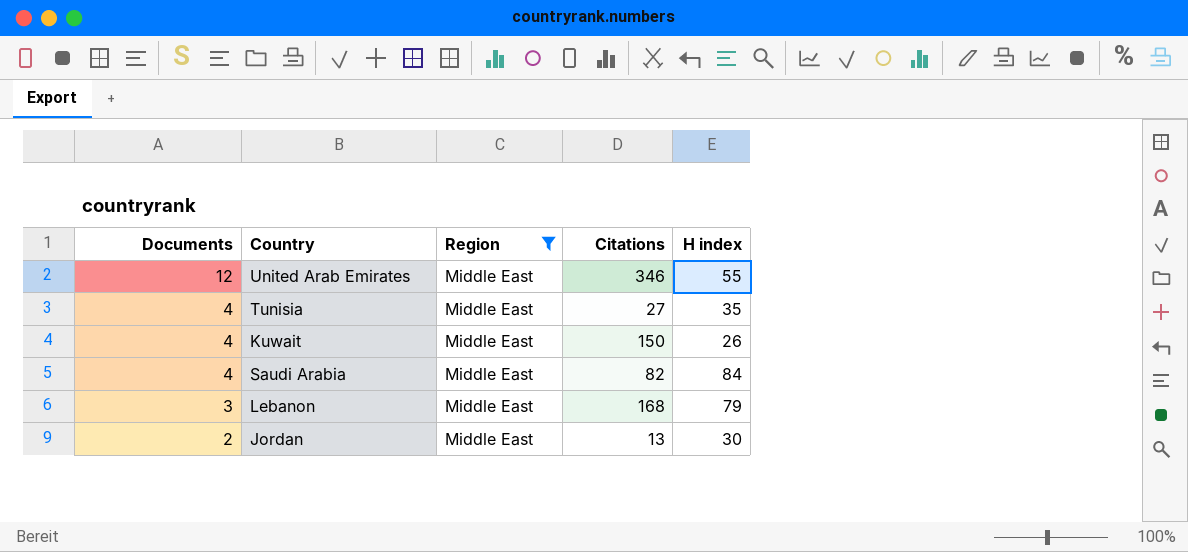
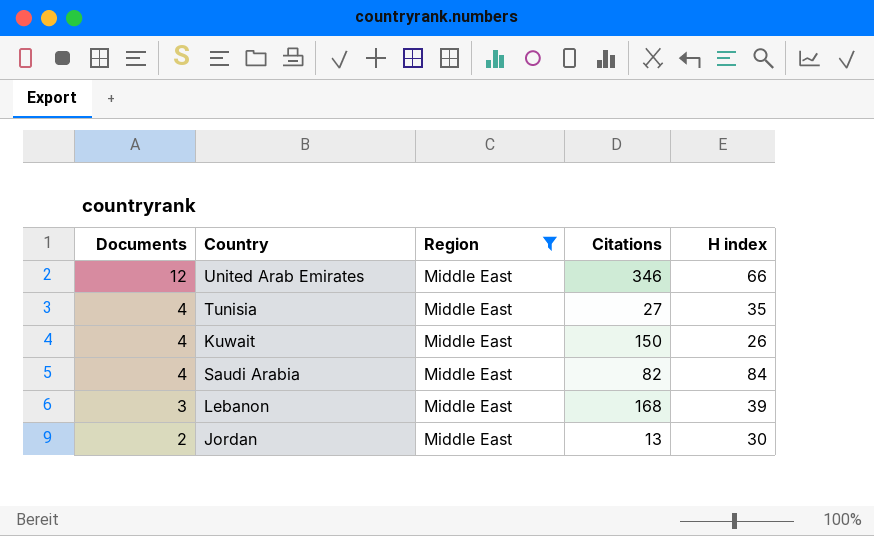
United Arab Emirates | H index: 55 -> 66
Lebanon | H index: 79 -> 39

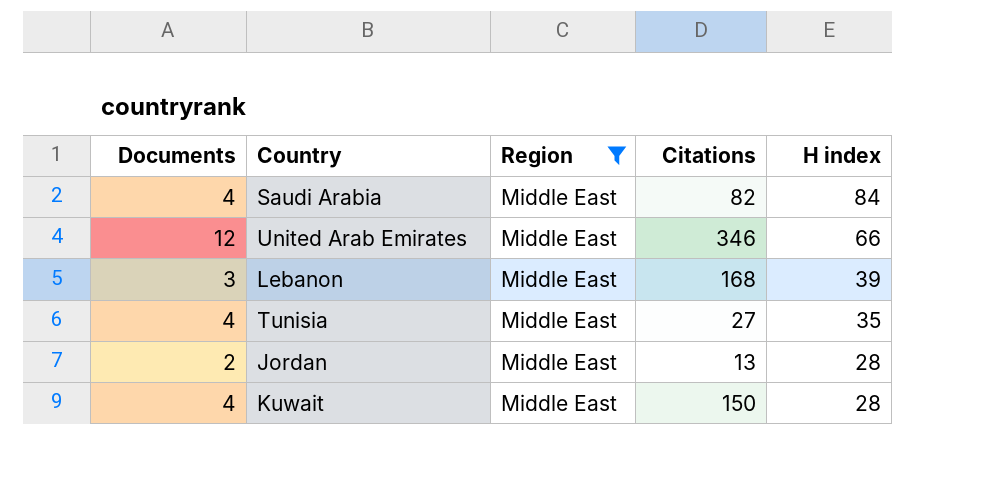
row order: Documents descending -> H index descending
Jordan | H index: 30 -> 28
Kuwait | H index: 26 -> 28

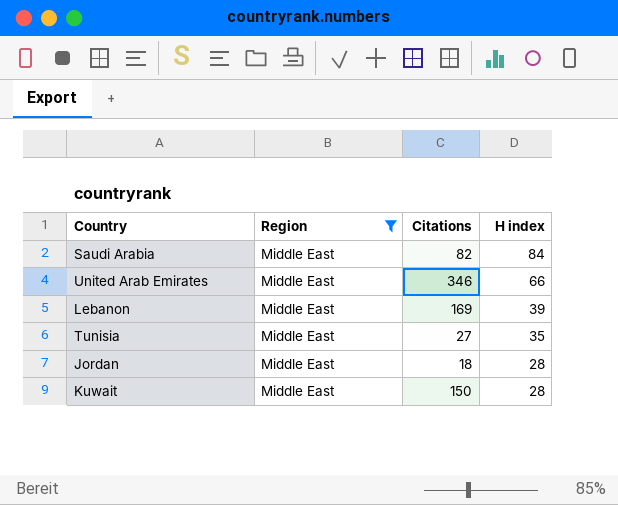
column Documents | position: 1 -> none
Lebanon | Citations: 168 -> 169
Jordan | Citations: 13 -> 18

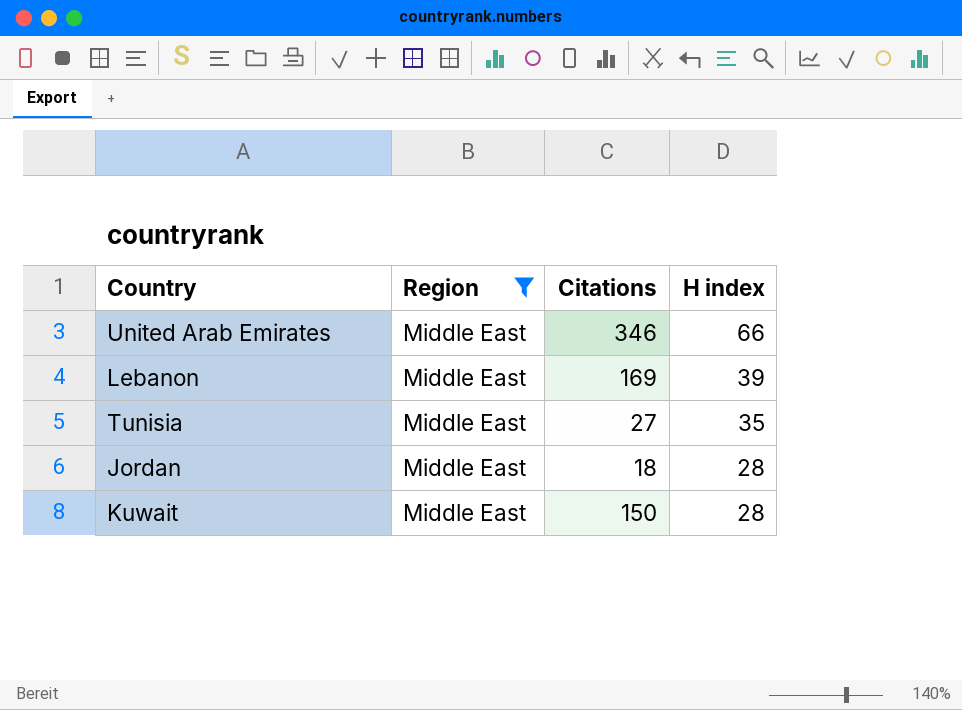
row Saudi Arabia: Middle East | 82 | 84 -> none

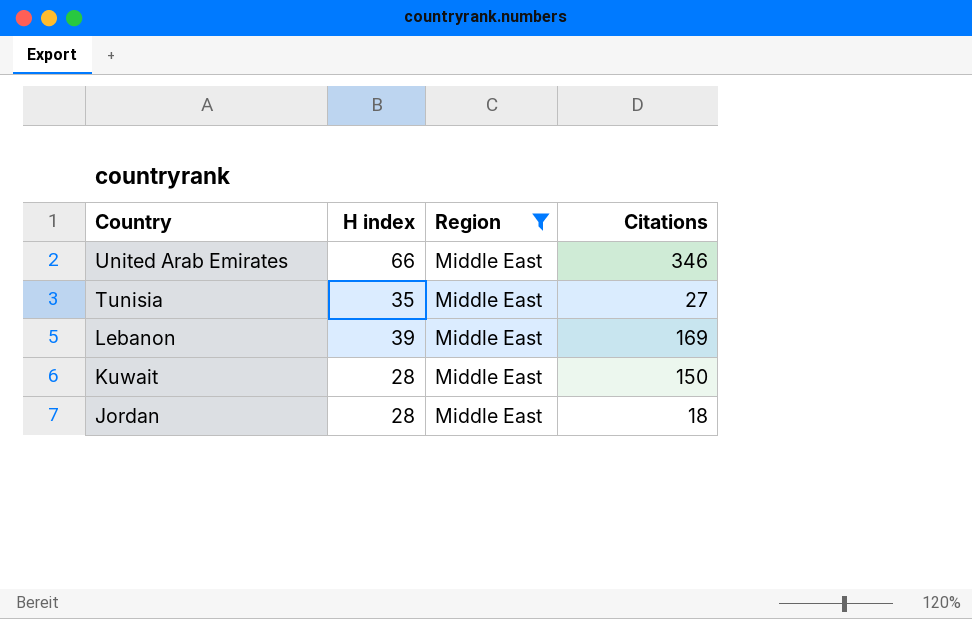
row order: H index descending -> Country descending
column H index | position: 4 -> 2

